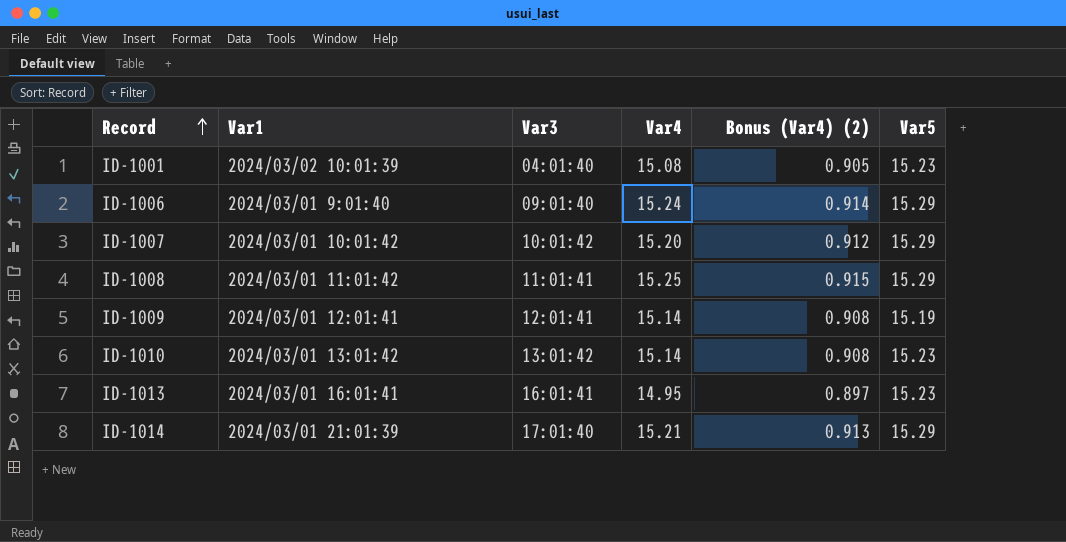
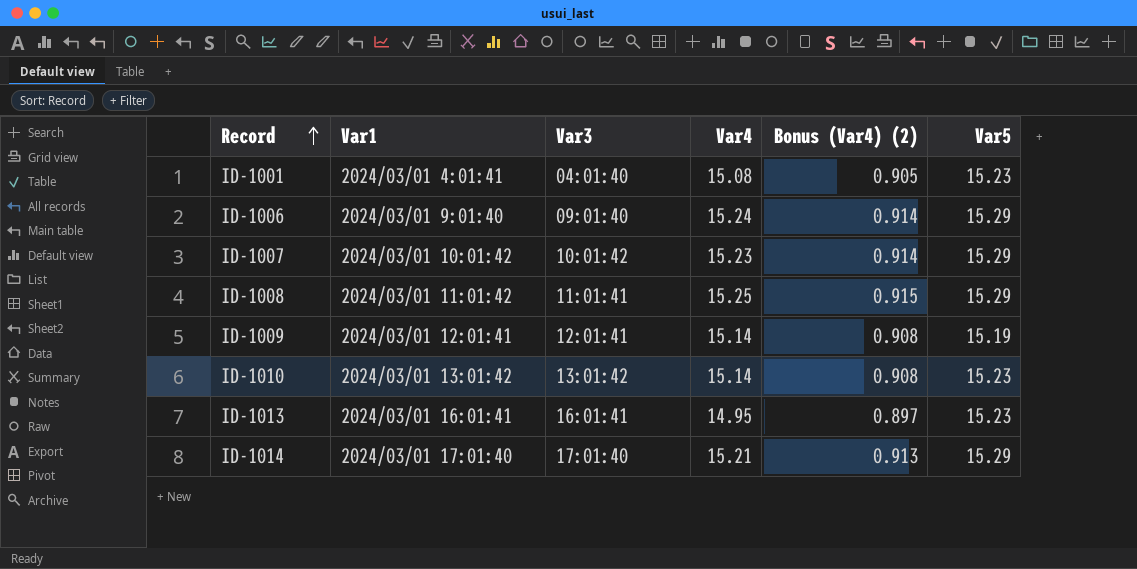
ID-1001 | Var1: 2024/03/02 10:01:39 -> 2024/03/01 4:01:41
ID-1007 | Var4: 15.20 -> 15.23
ID-1007 | Bonus (Var4) (2): 0.912 -> 0.914
ID-1014 | Var1: 2024/03/01 21:01:39 -> 2024/03/01 17:01:40

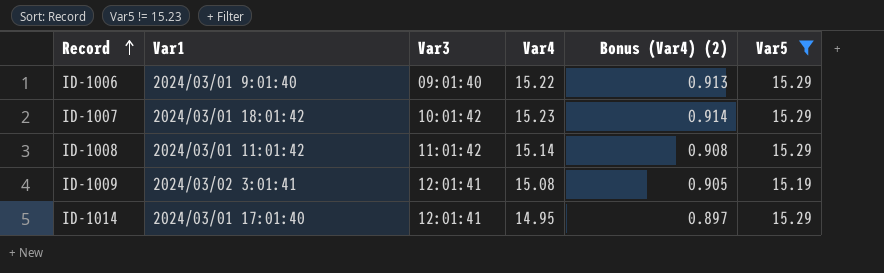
filter: none -> Var5 != 15.23
ID-1006 | Var4: 15.24 -> 15.22
ID-1006 | Bonus (Var4) (2): 0.914 -> 0.913
ID-1007 | Var1: 2024/03/01 10:01:42 -> 2024/03/01 18:01:42
ID-1008 | Var3: 11:01:41 -> 11:01:42
ID-1008 | Var4: 15.25 -> 15.14
ID-1008 | Bonus (Var4) (2): 0.915 -> 0.908
ID-1009 | Var1: 2024/03/01 12:01:41 -> 2024/03/02 3:01:41
ID-1009 | Var4: 15.14 -> 15.08
ID-1009 | Bonus (Var4) (2): 0.908 -> 0.905
ID-1014 | Var3: 17:01:40 -> 12:01:41
ID-1014 | Var4: 15.21 -> 14.95
ID-1014 | Bonus (Var4) (2): 0.913 -> 0.897

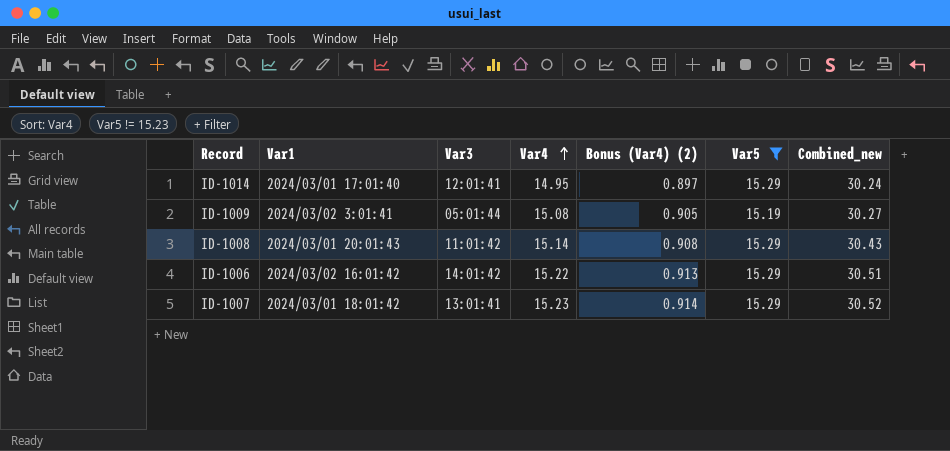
row order: Record ascending -> Var4 ascending
column Combined_new | formula: none -> [Var4] + [Var5]
ID-1009 | Var3: 12:01:41 -> 05:01:44
ID-1008 | Var1: 2024/03/01 11:01:42 -> 2024/03/01 20:01:43
ID-1006 | Var1: 2024/03/01 9:01:40 -> 2024/03/02 16:01:42
ID-1006 | Var3: 09:01:40 -> 14:01:42
ID-1007 | Var3: 10:01:42 -> 13:01:41

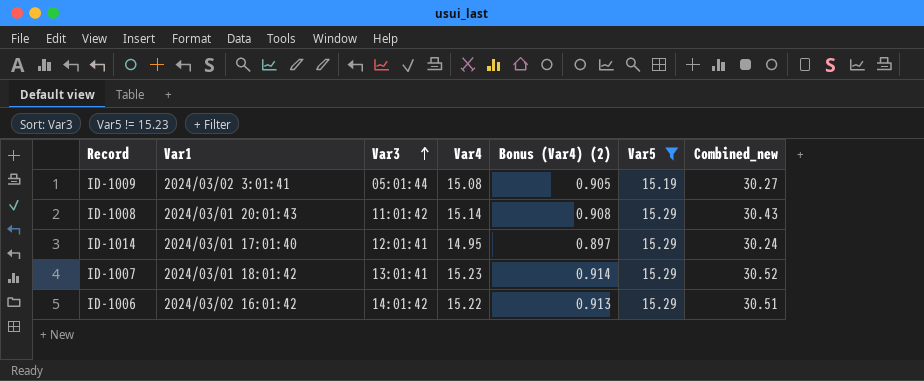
row order: Var4 ascending -> Var3 ascending

